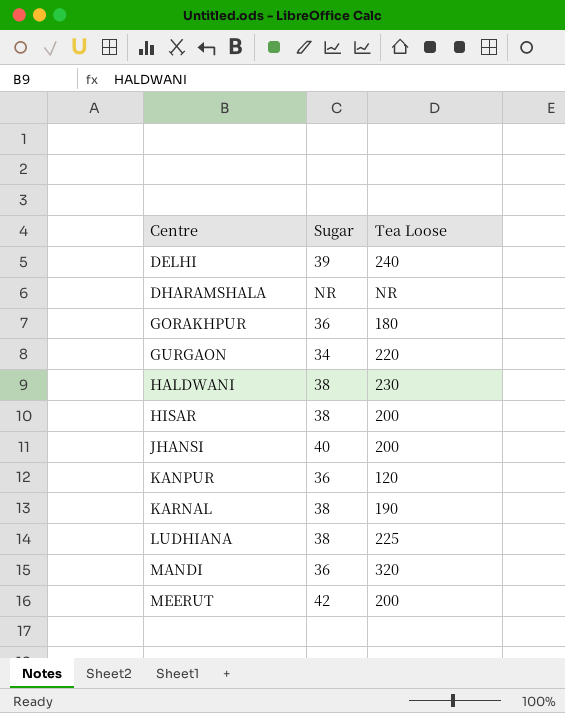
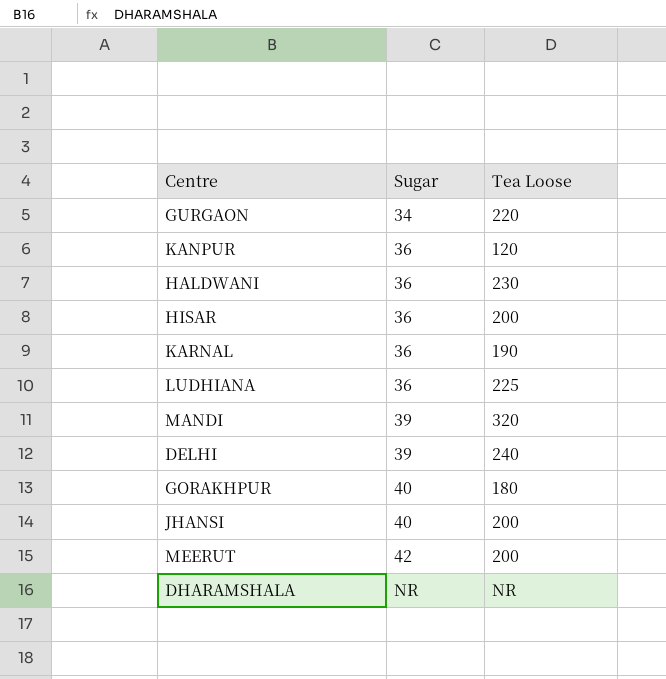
row order: Centre ascending -> Sugar ascending
HALDWANI | Sugar: 38 -> 36
HISAR | Sugar: 38 -> 36
KARNAL | Sugar: 38 -> 36
LUDHIANA | Sugar: 38 -> 36
MANDI | Sugar: 36 -> 39
GORAKHPUR | Sugar: 36 -> 40

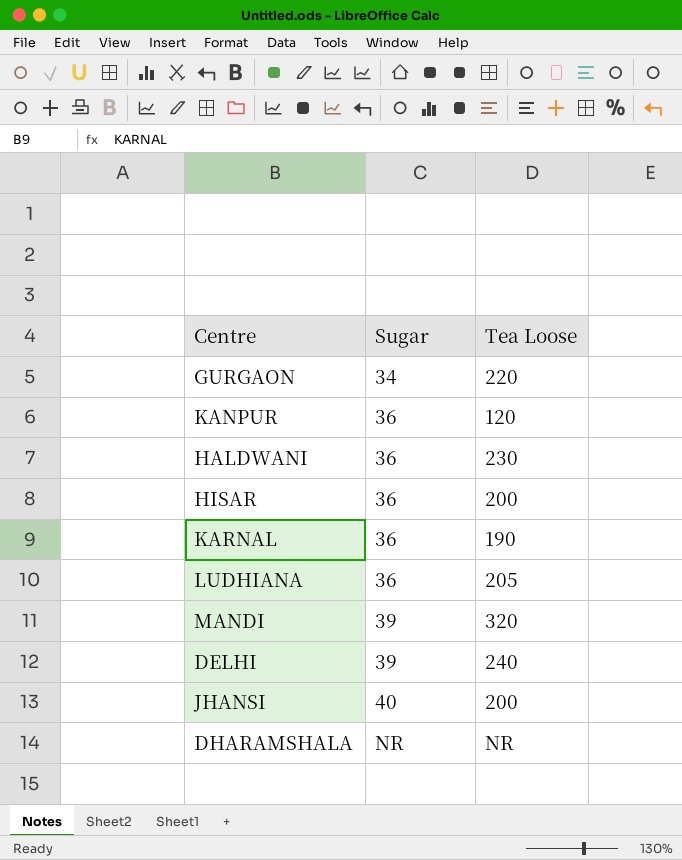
row GORAKHPUR: 40 | 180 -> none
row MEERUT: 42 | 200 -> none
LUDHIANA | Tea Loose: 225 -> 205

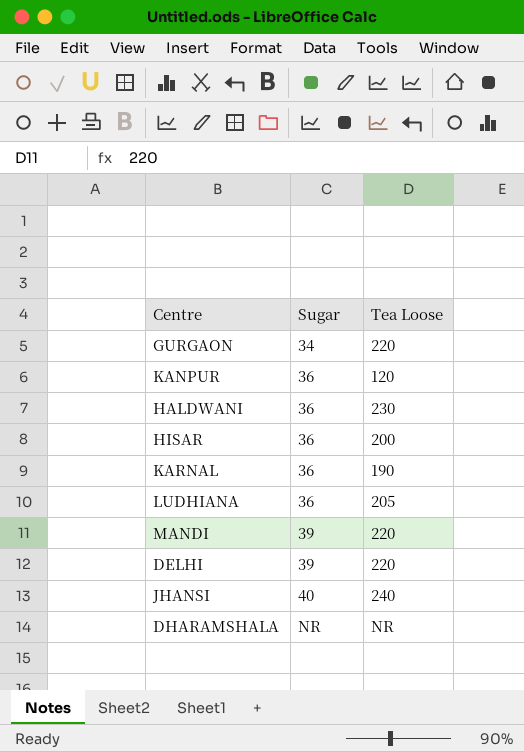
MANDI | Tea Loose: 320 -> 220
DELHI | Tea Loose: 240 -> 220
JHANSI | Tea Loose: 200 -> 240

